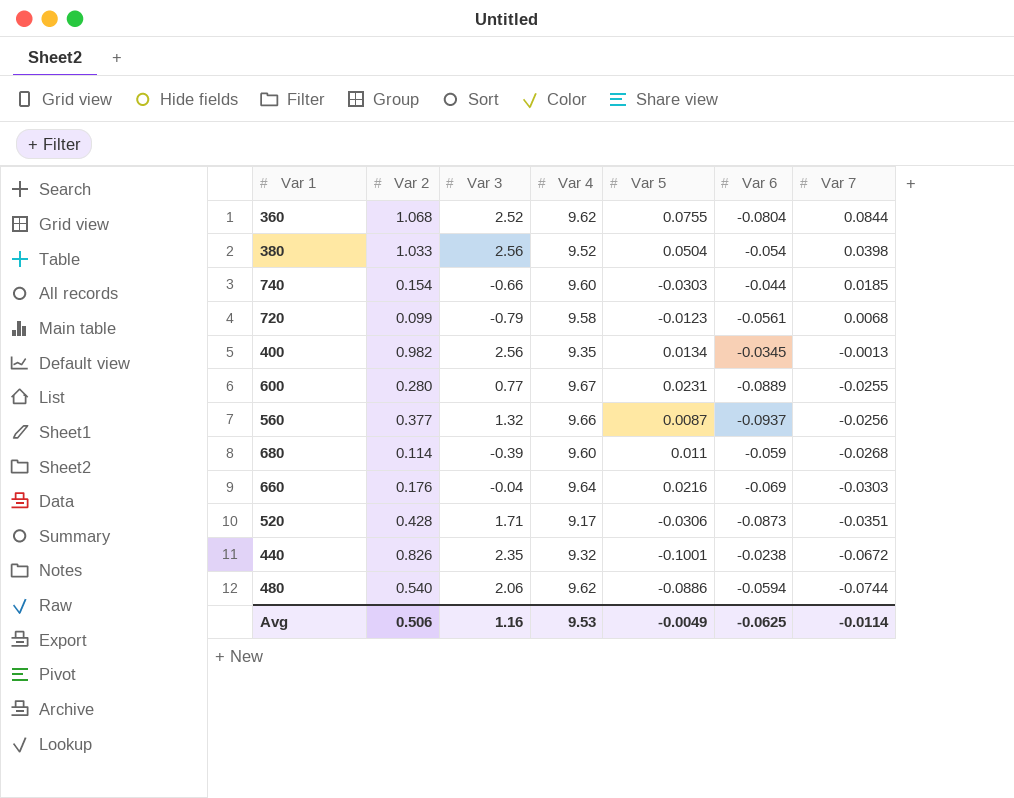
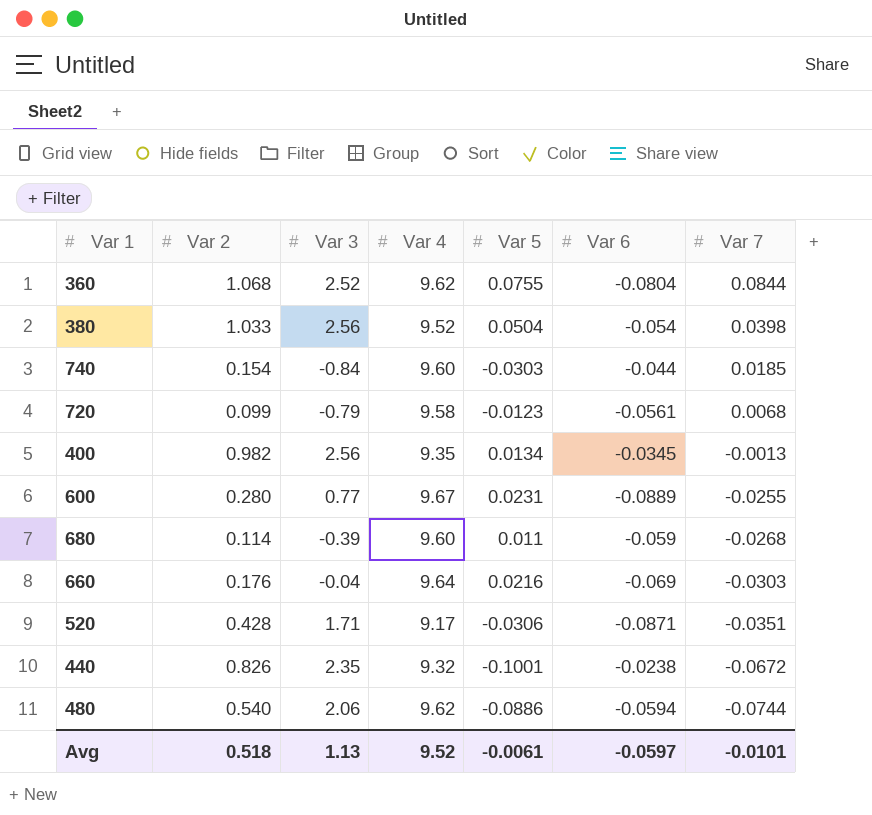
row 560: 0.377 | 1.32 | 9.66 | 0.0087 | -0.0937 | -0.0256 -> none
740 | Var 3: -0.66 -> -0.84
520 | Var 6: -0.0873 -> -0.0871
Avg | Var 2: 0.506 -> 0.518
Avg | Var 3: 1.16 -> 1.13
Avg | Var 4: 9.53 -> 9.52
Avg | Var 5: -0.0049 -> -0.0061
Avg | Var 6: -0.0625 -> -0.0597
Avg | Var 7: -0.0114 -> -0.0101

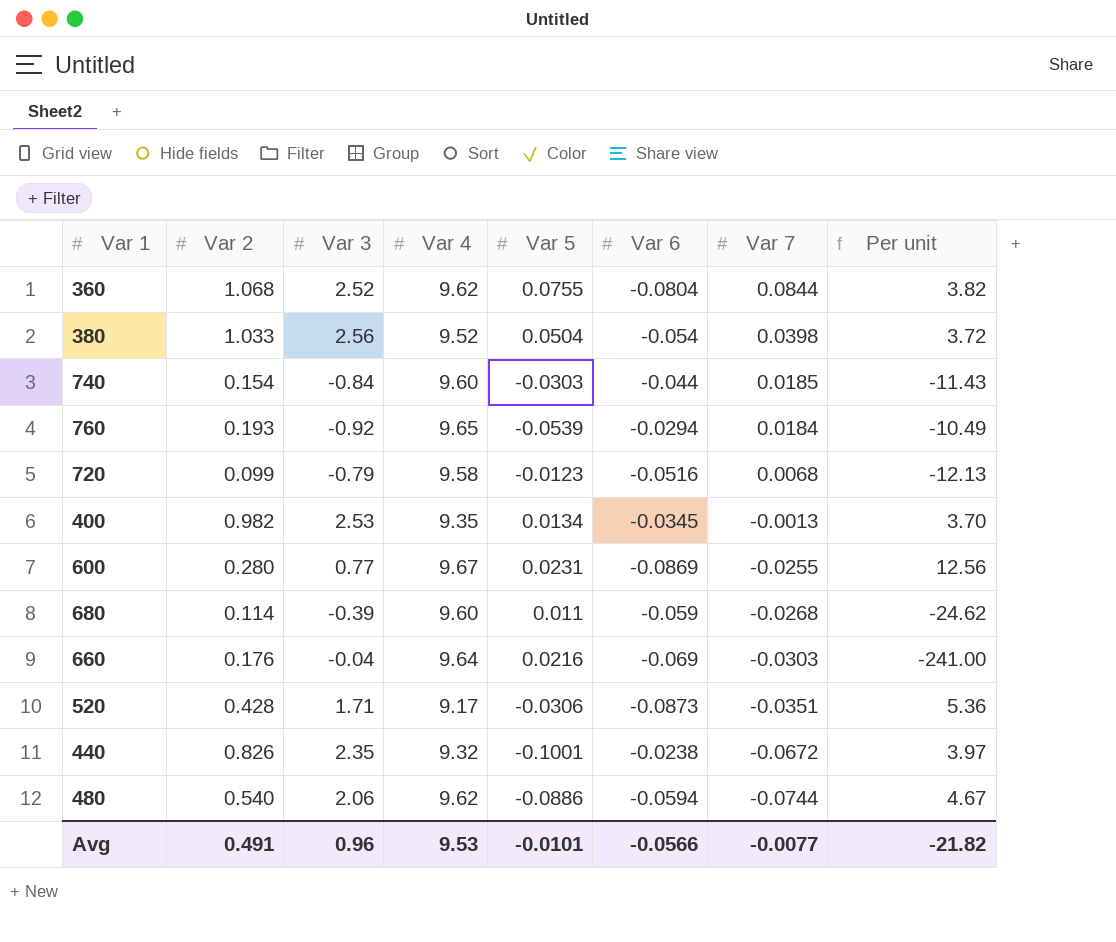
column Per unit | formula: none -> [Var 4] / [Var 3]
row 760: none -> 0.193 | -0.92 | 9.65 | -0.0539 | -0.0294 | 0.0184 | -10.49
720 | Var 6: -0.0561 -> -0.0516
400 | Var 3: 2.56 -> 2.53
600 | Var 6: -0.0889 -> -0.0869
520 | Var 6: -0.0871 -> -0.0873
Avg | Var 2: 0.518 -> 0.491
Avg | Var 3: 1.13 -> 0.96
Avg | Var 4: 9.52 -> 9.53
Avg | Var 5: -0.0061 -> -0.0101
Avg | Var 6: -0.0597 -> -0.0566
Avg | Var 7: -0.0101 -> -0.0077

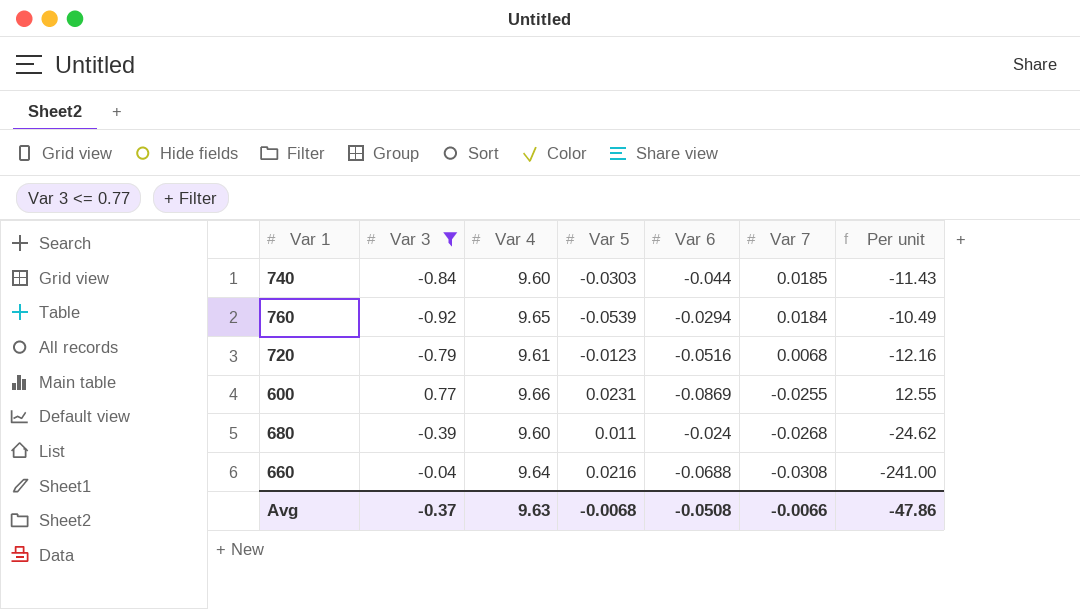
filter: none -> Var 3 <= 0.77
column Var 2 | position: 2 -> none
720 | Var 4: 9.58 -> 9.61
720 | Per unit: -12.13 -> -12.16
600 | Var 4: 9.67 -> 9.66
600 | Per unit: 12.56 -> 12.55
680 | Var 6: -0.059 -> -0.024
660 | Var 6: -0.069 -> -0.0688
660 | Var 7: -0.0303 -> -0.0308
Avg | Var 3: 0.96 -> -0.37
Avg | Var 4: 9.53 -> 9.63
Avg | Var 5: -0.0101 -> -0.0068
Avg | Var 6: -0.0566 -> -0.0508
Avg | Var 7: -0.0077 -> -0.0066
Avg | Per unit: -21.82 -> -47.86

